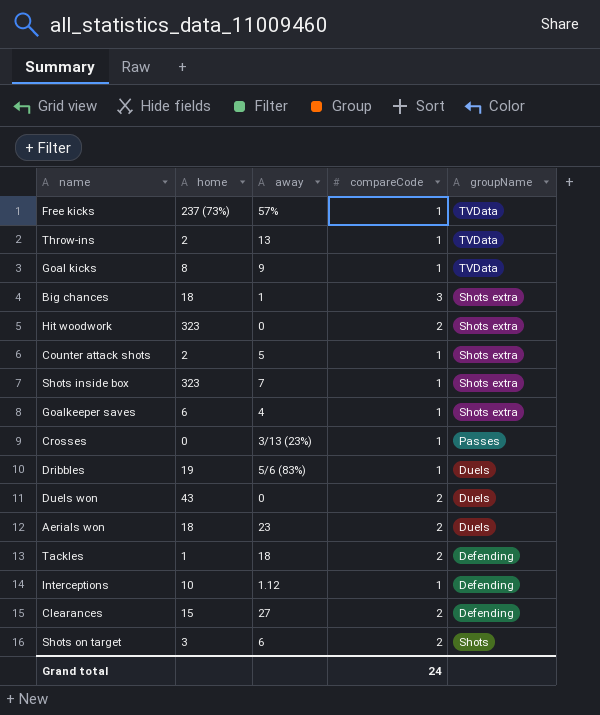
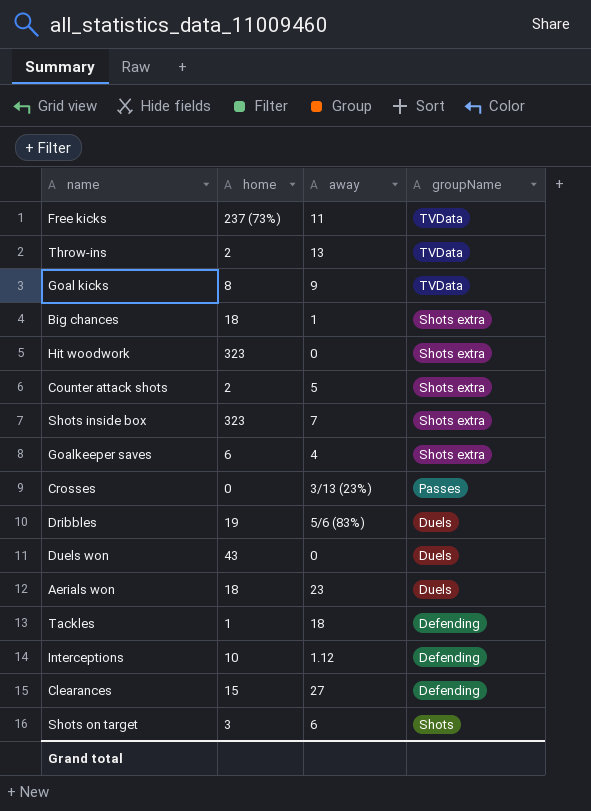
column compareCode | position: 4 -> none
Free kicks | away: 57% -> 11

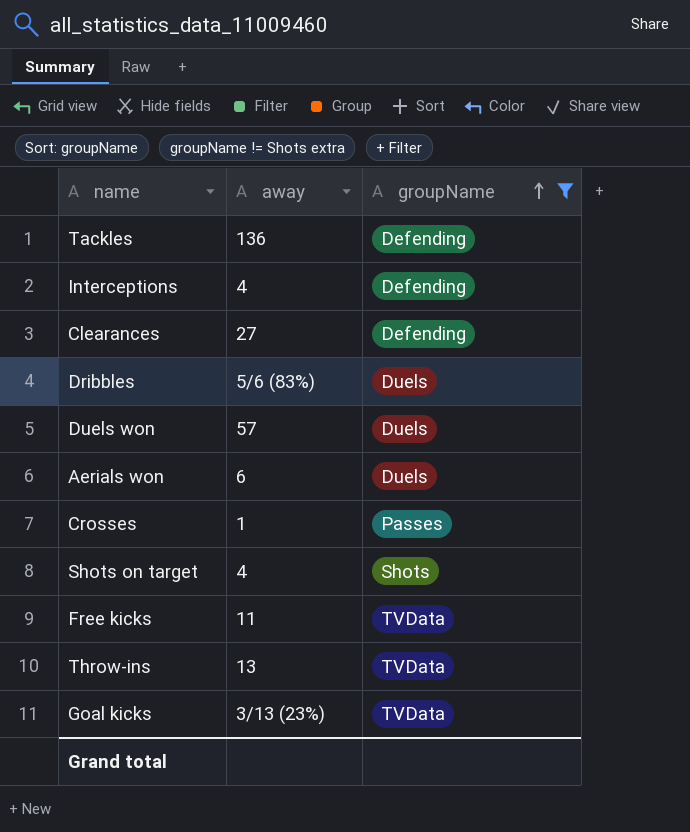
filter: none -> groupName != Shots extra
row order: none -> groupName ascending
column home | position: 2 -> none
Tackles | away: 18 -> 136
Interceptions | away: 1.12 -> 4
Duels won | away: 0 -> 57
Aerials won | away: 23 -> 6
Crosses | away: 3/13 (23%) -> 1
Shots on target | away: 6 -> 4
Goal kicks | away: 9 -> 3/13 (23%)

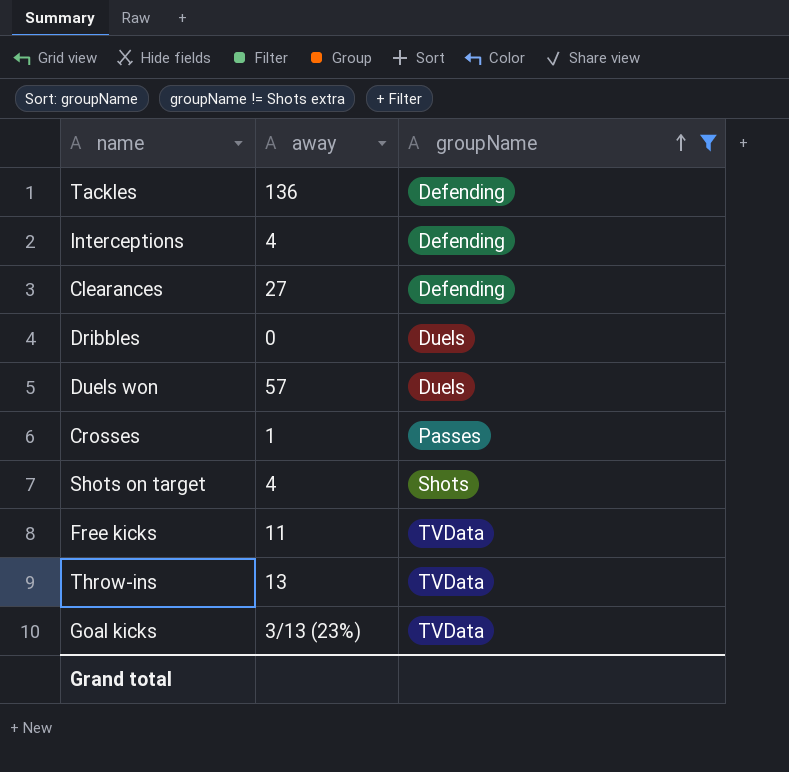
row Aerials won: 6 | Duels -> none
Dribbles | away: 5/6 (83%) -> 0

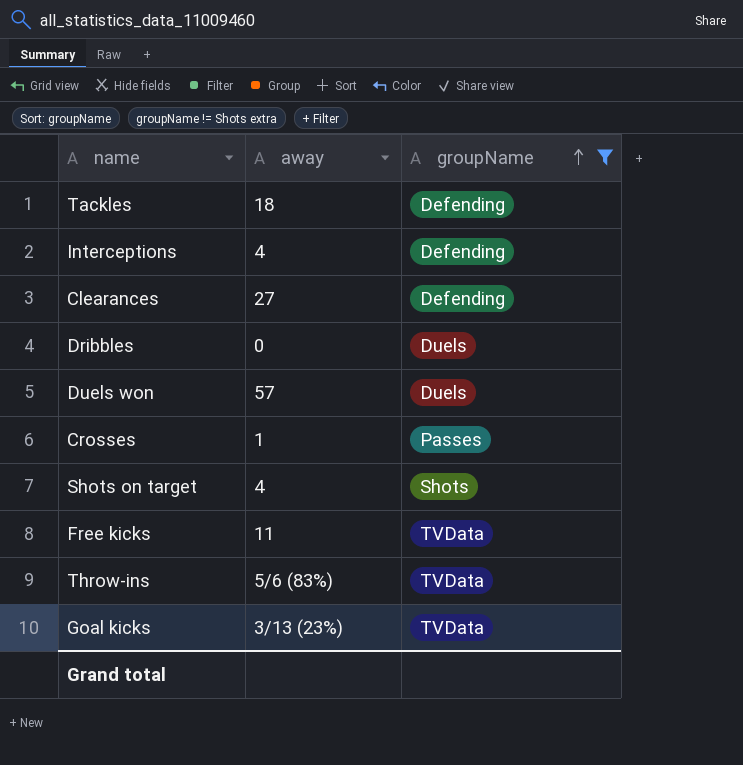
Tackles | away: 136 -> 18
Throw-ins | away: 13 -> 5/6 (83%)

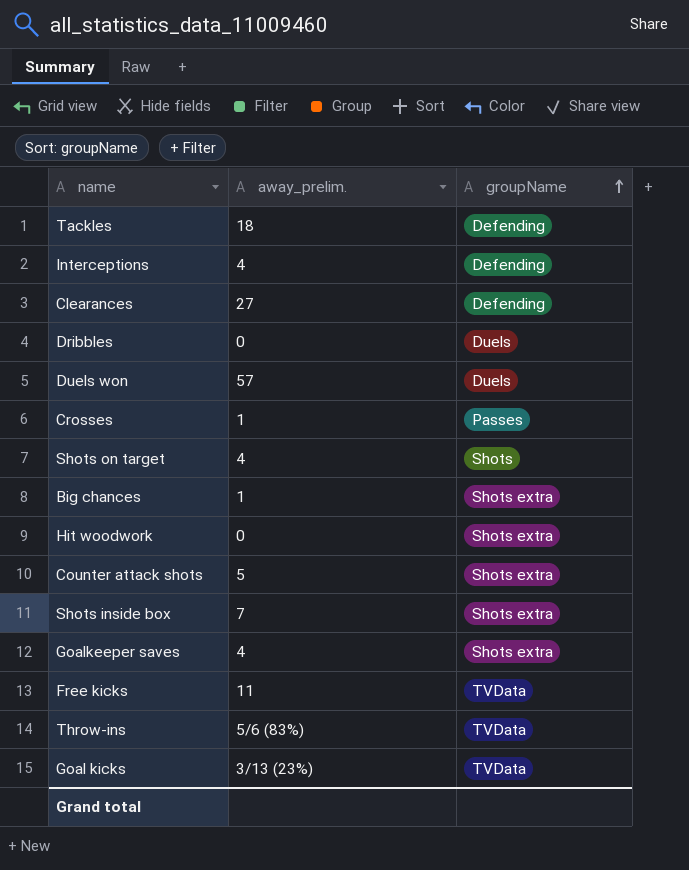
filter: groupName != Shots extra -> none
column name: away -> away_prelim.

